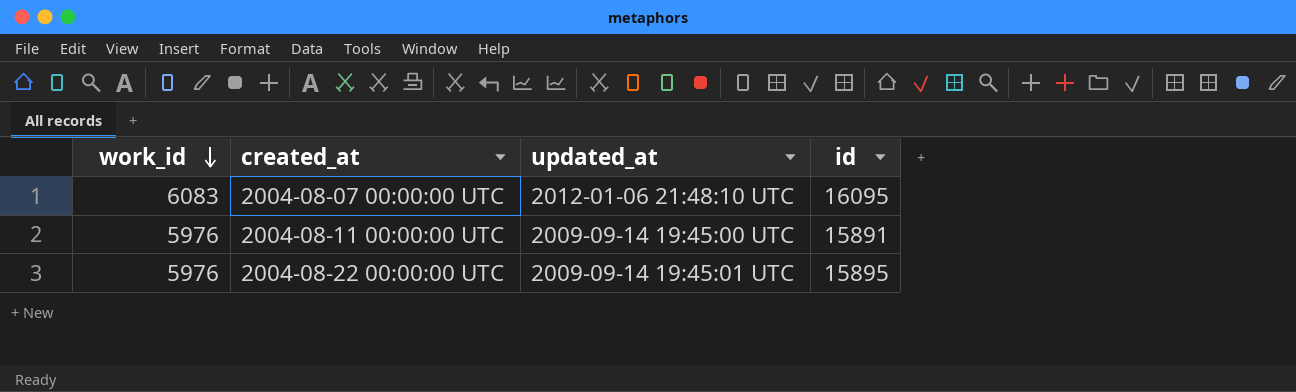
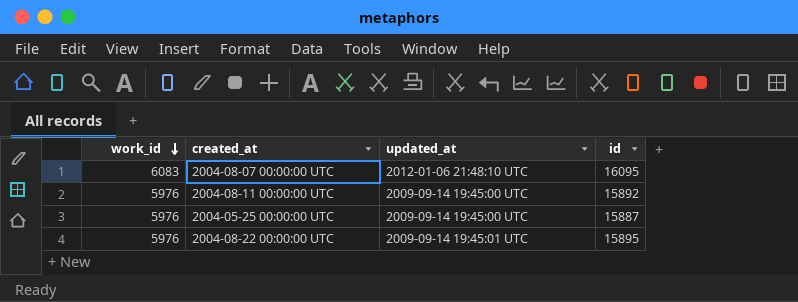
2004-08-11 00:00:00 UTC | id: 15891 -> 15892
row 2004-05-25 00:00:00 UTC: none -> 5976 | 2009-09-14 19:45:00 UTC | 15887

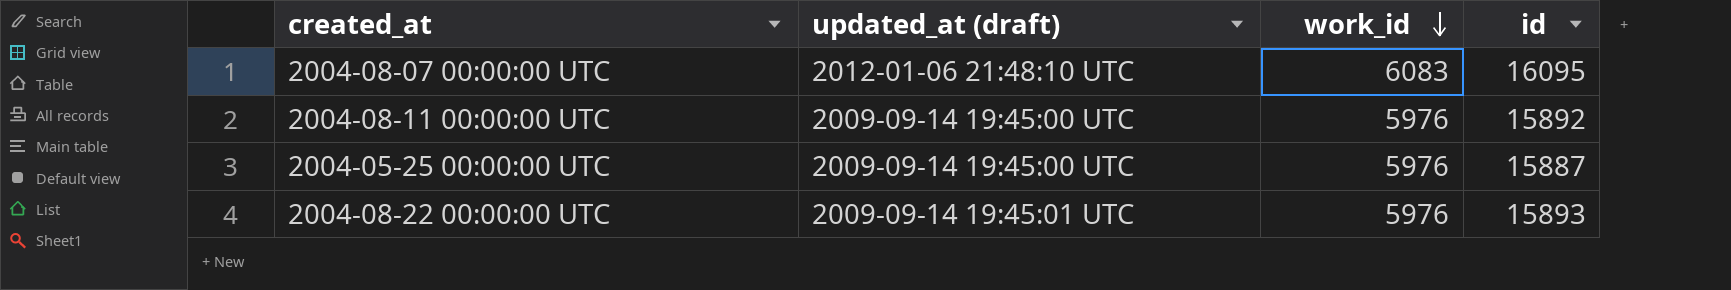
column name: updated_at -> updated_at (draft)
column work_id | position: 1 -> 3
2004-08-22 00:00:00 UTC | id: 15895 -> 15893

